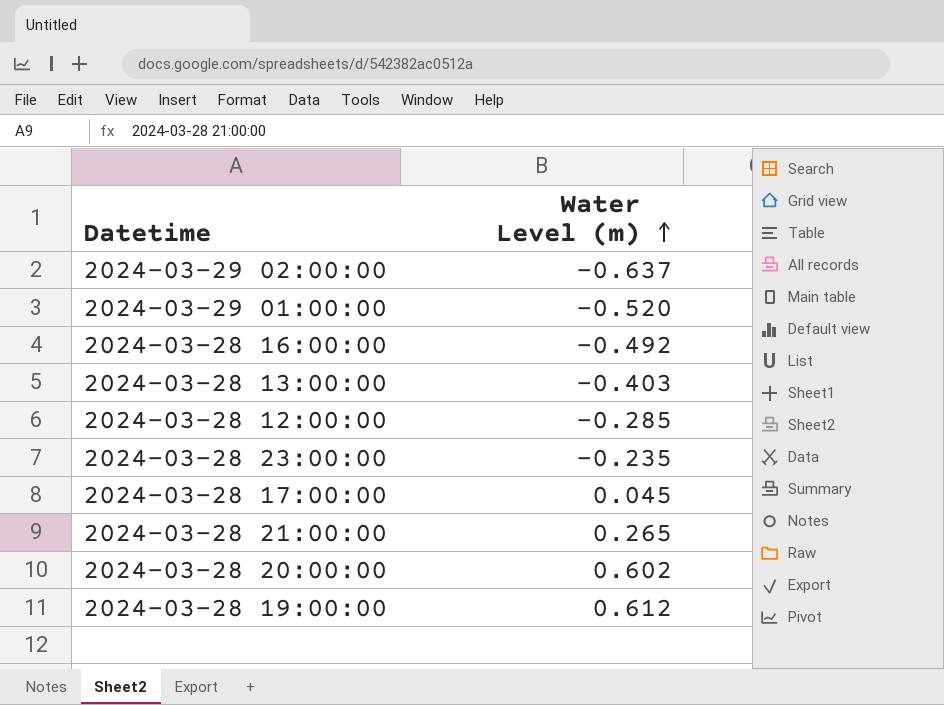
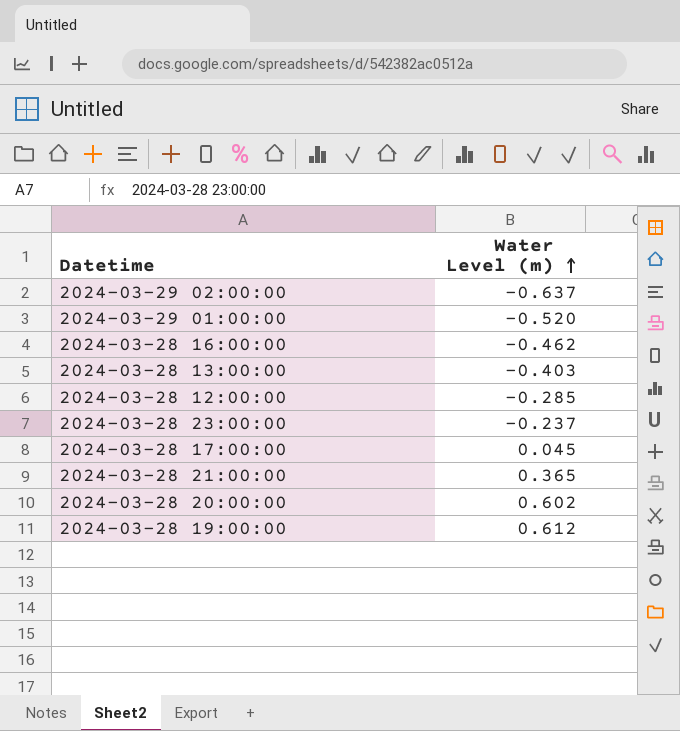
2024-03-28 16:00:00 | Water Level (m): -0.492 -> -0.462
2024-03-28 23:00:00 | Water Level (m): -0.235 -> -0.237
2024-03-28 21:00:00 | Water Level (m): 0.265 -> 0.365

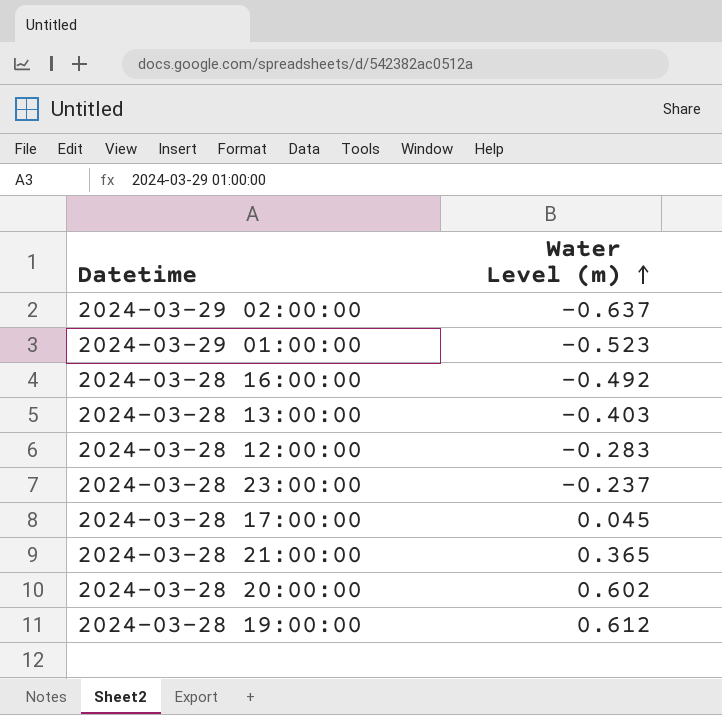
2024-03-29 01:00:00 | Water Level (m): -0.520 -> -0.523
2024-03-28 16:00:00 | Water Level (m): -0.462 -> -0.492
2024-03-28 12:00:00 | Water Level (m): -0.285 -> -0.283

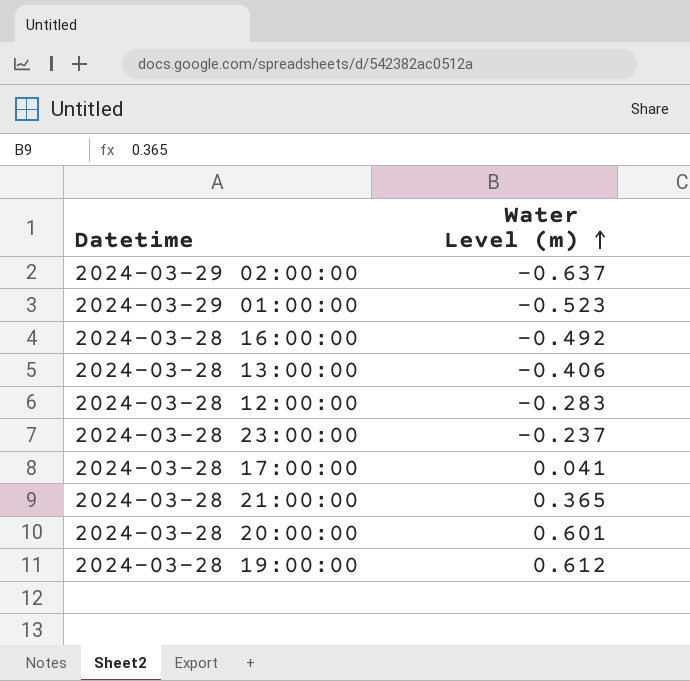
2024-03-28 13:00:00 | Water Level (m): -0.403 -> -0.406
2024-03-28 17:00:00 | Water Level (m): 0.045 -> 0.041
2024-03-28 20:00:00 | Water Level (m): 0.602 -> 0.601

